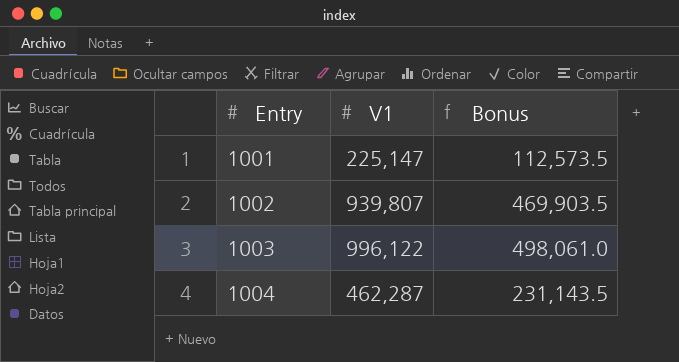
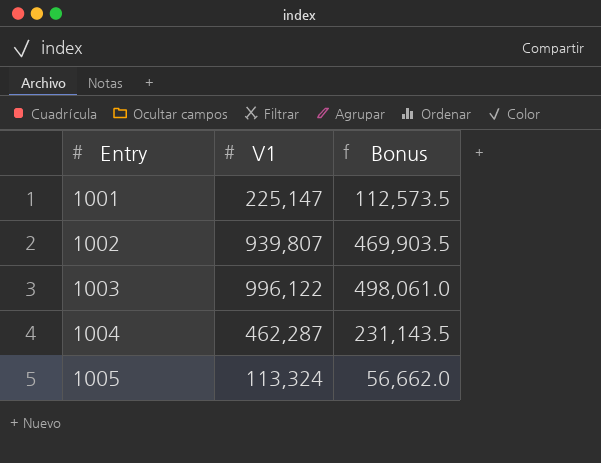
row 1005: none -> 113,324 | 56,662.0

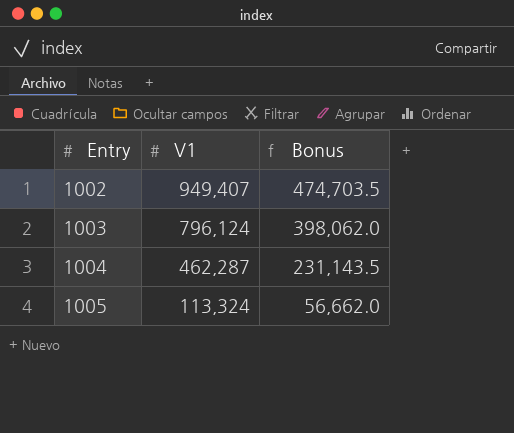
row 1001: 225,147 | 112,573.5 -> none
1002 | V1: 939,807 -> 949,407
1002 | Bonus: 469,903.5 -> 474,703.5
1003 | V1: 996,122 -> 796,124
1003 | Bonus: 498,061.0 -> 398,062.0

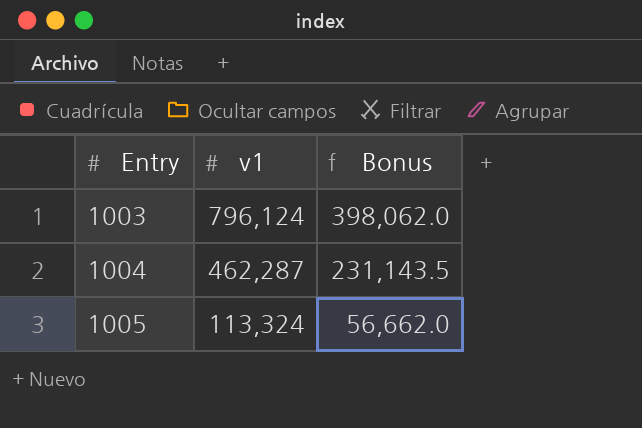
column name: V1 -> v1
row 1002: 949,407 | 474,703.5 -> none

